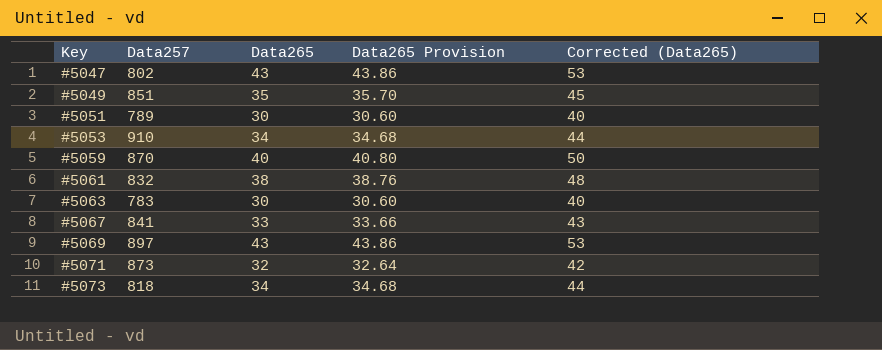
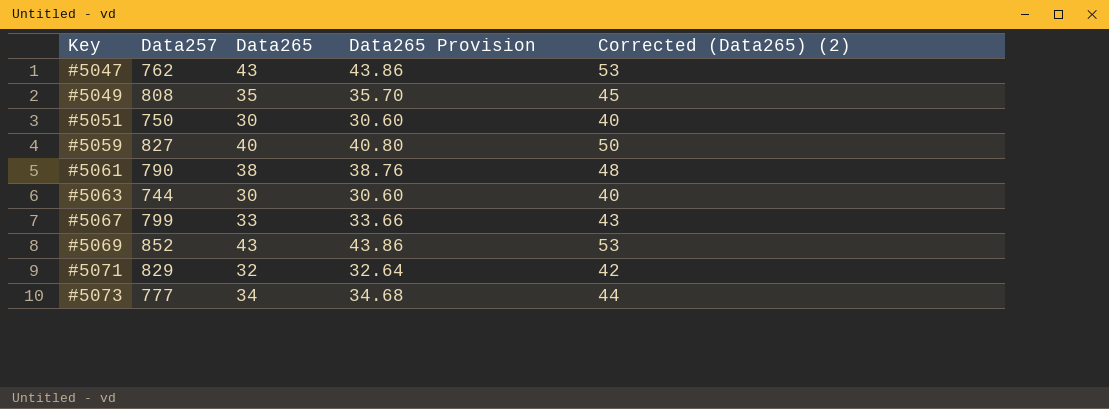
column name: Corrected (Data265) -> Corrected (Data265) (2)
row #5053: 910 | 34 | 34.68 | 44 -> none
#5047 | Data257: 802 -> 762
#5049 | Data257: 851 -> 808
#5051 | Data257: 789 -> 750
#5059 | Data257: 870 -> 827
#5061 | Data257: 832 -> 790
#5063 | Data257: 783 -> 744
#5067 | Data257: 841 -> 799
#5069 | Data257: 897 -> 852
#5071 | Data257: 873 -> 829
#5073 | Data257: 818 -> 777

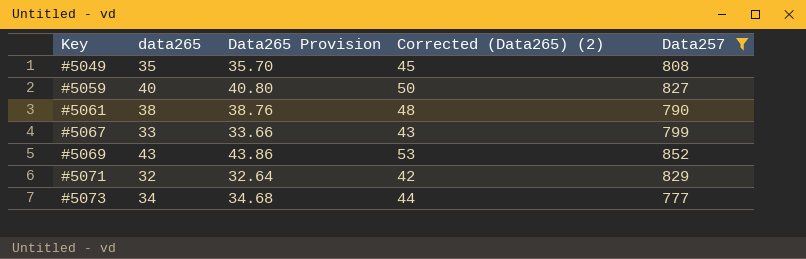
filter: none -> Data257 >= 777
column name: Data265 -> data265
column Data257 | position: 2 -> 5

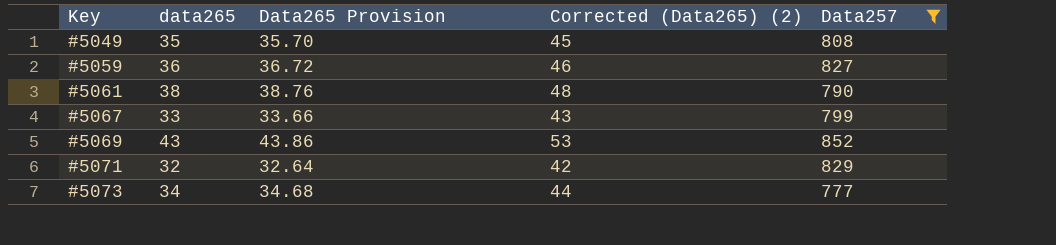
#5059 | data265: 40 -> 36
#5059 | Data265 Provision: 40.80 -> 36.72
#5059 | Corrected (Data265) (2): 50 -> 46

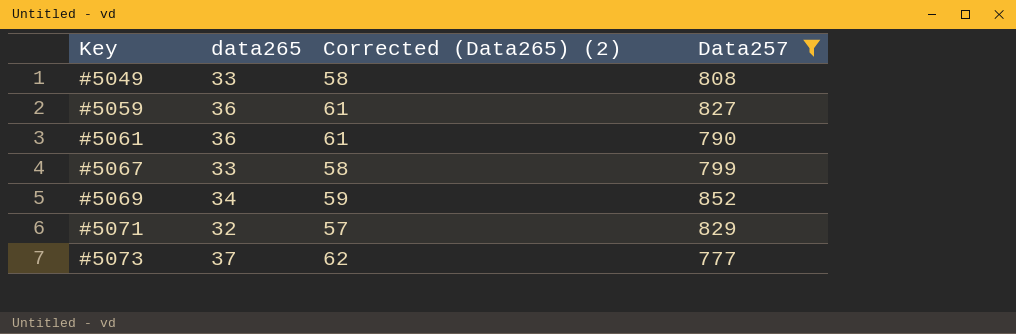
column Data265 Provision | formula: [data265] * 1.02 -> none
column Corrected (Data265) (2) | formula: [data265] + 10 -> [data265] + 25
#5049 | data265: 35 -> 33
#5061 | data265: 38 -> 36
#5069 | data265: 43 -> 34
#5073 | data265: 34 -> 37

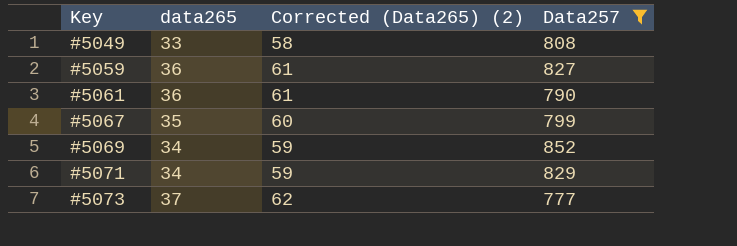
#5067 | data265: 33 -> 35
#5067 | Corrected (Data265) (2): 58 -> 60
#5071 | data265: 32 -> 34
#5071 | Corrected (Data265) (2): 57 -> 59

